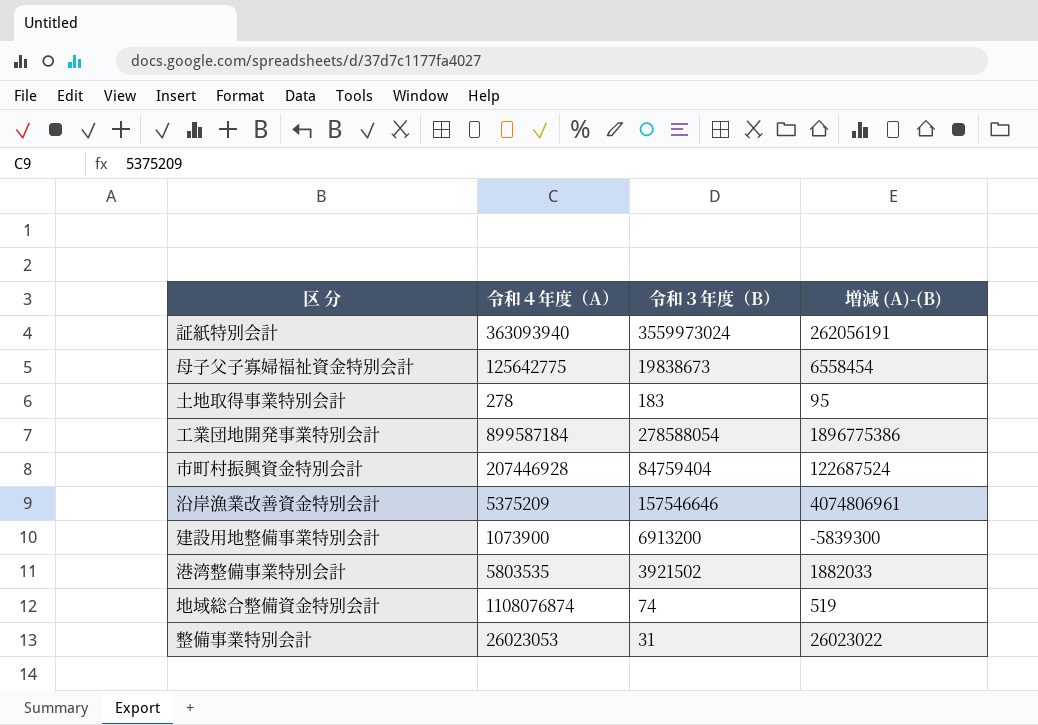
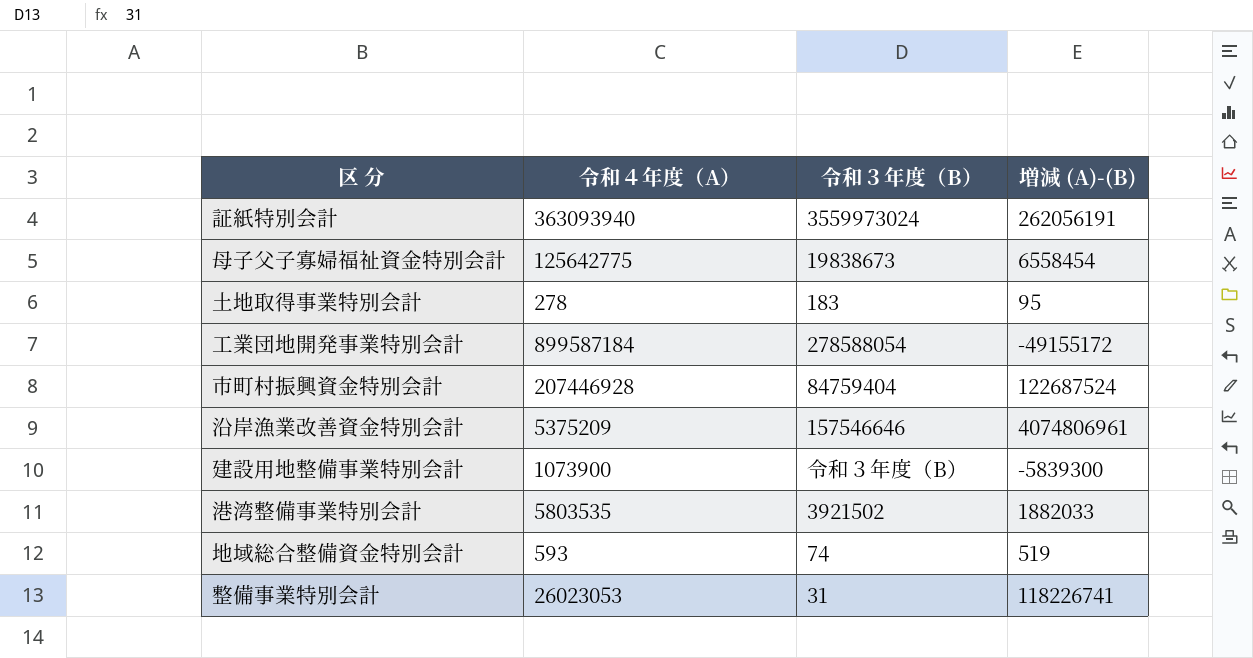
工業団地開発事業特別会計 | 増減 (A)-(B): 1896775386 -> -49155172
建設用地整備事業特別会計 | 令和３年度（B）: 6913200 -> 令和３年度（B）
地域総合整備資金特別会計 | 令和４年度（A）: 1108076874 -> 593
整備事業特別会計 | 増減 (A)-(B): 26023022 -> 118226741

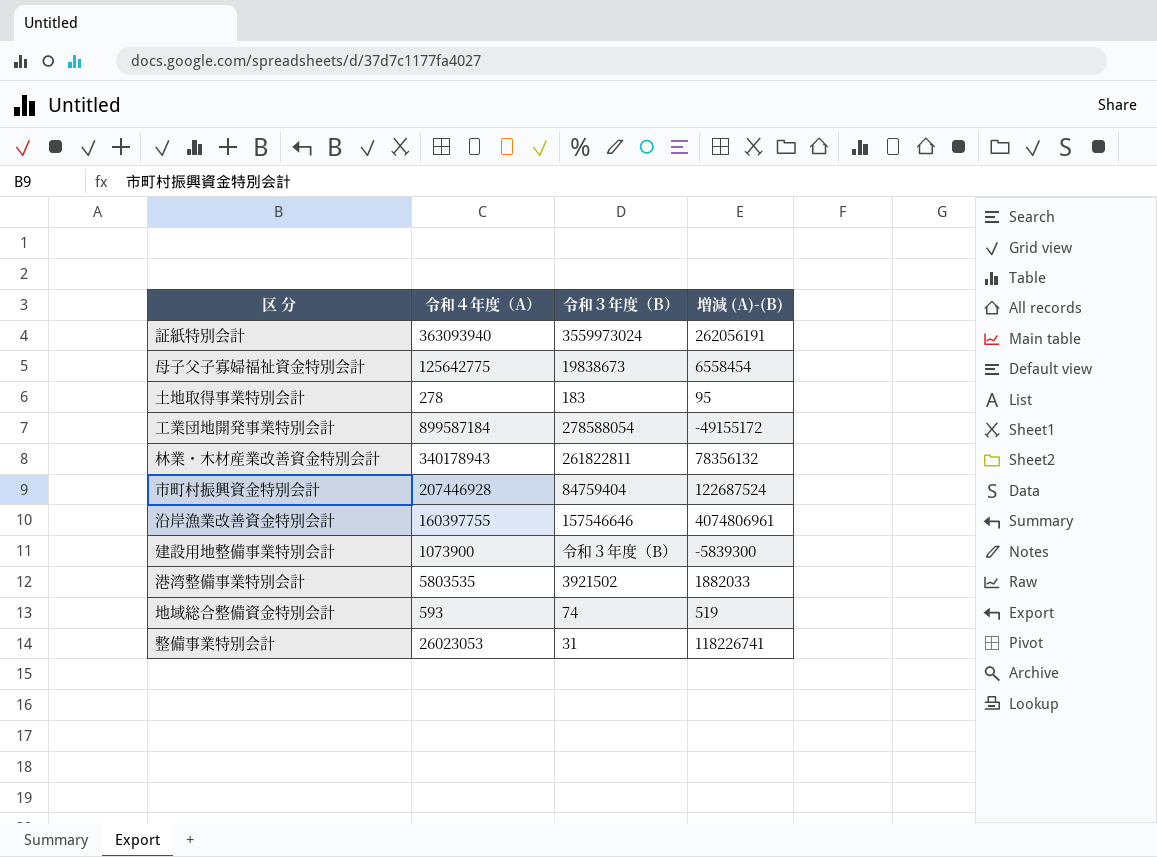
row 林業・木材産業改善資金特別会計: none -> 340178943 | 261822811 | 78356132
沿岸漁業改善資金特別会計 | 令和４年度（A）: 5375209 -> 160397755

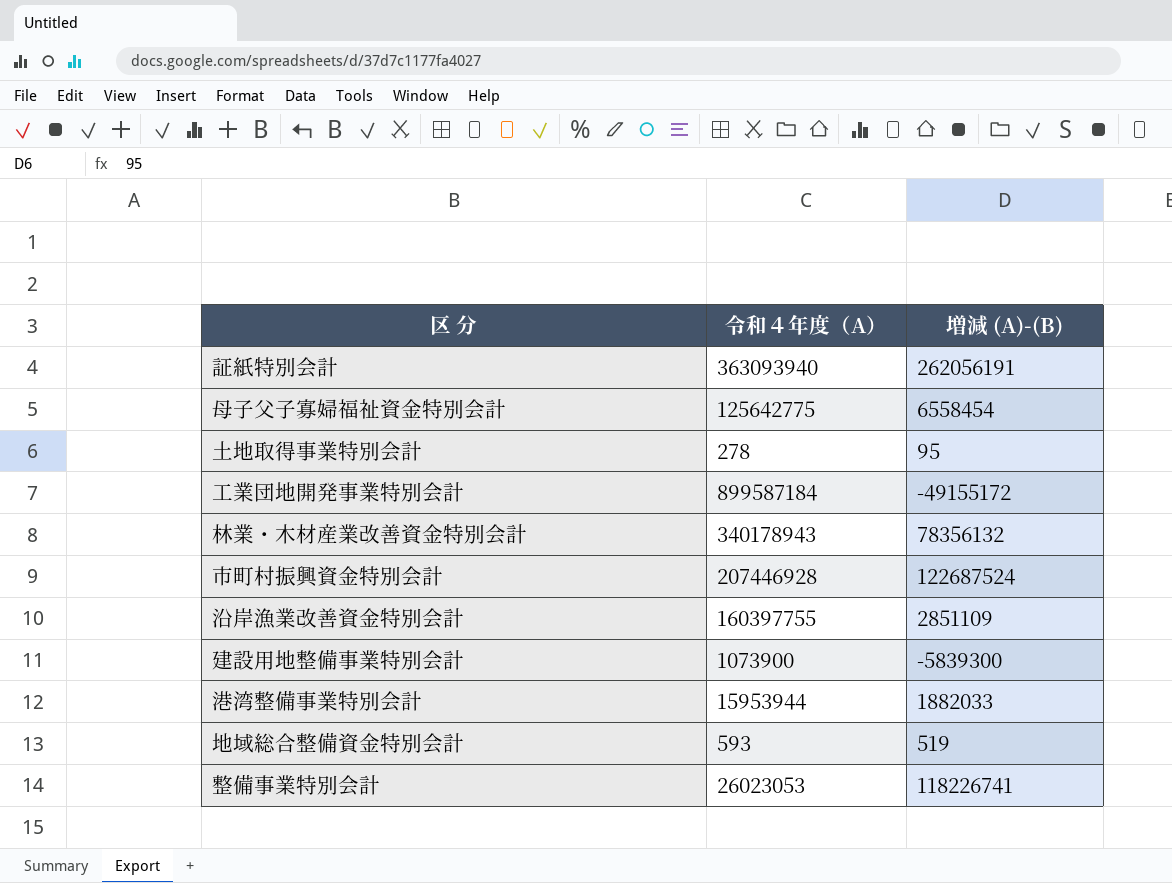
column 令和３年度（B） | position: 3 -> none
沿岸漁業改善資金特別会計 | 増減 (A)-(B): 4074806961 -> 2851109
港湾整備事業特別会計 | 令和４年度（A）: 5803535 -> 15953944

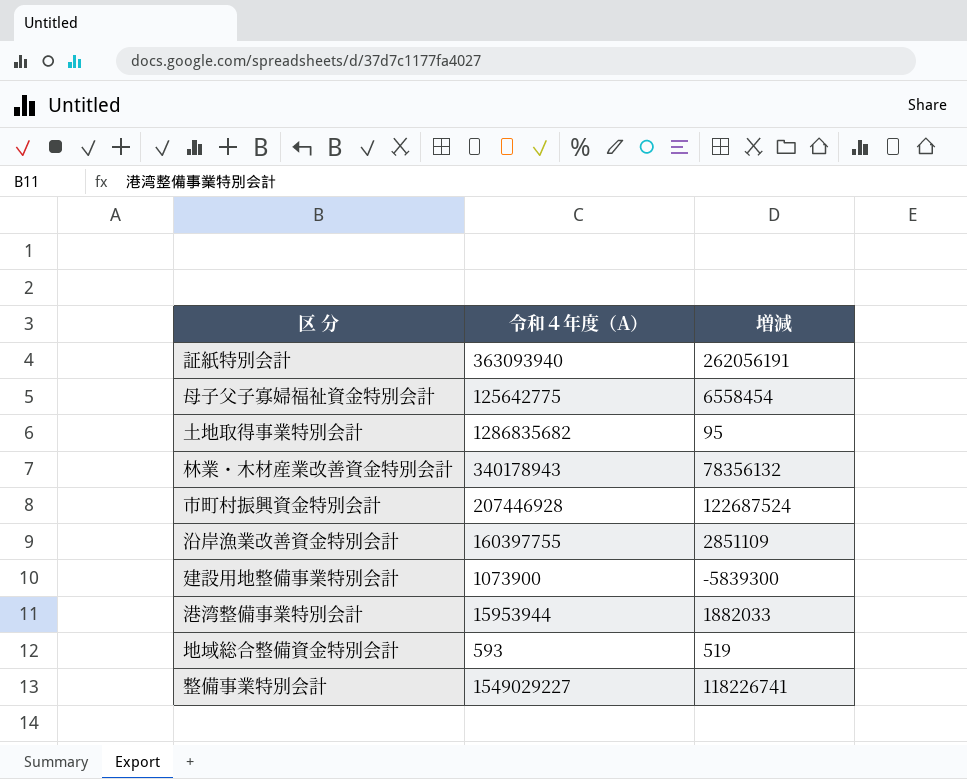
column name: 増減 (A)-(B) -> 増減
row 工業団地開発事業特別会計: 899587184 | -49155172 -> none
土地取得事業特別会計 | 令和４年度（A）: 278 -> 1286835682
整備事業特別会計 | 令和４年度（A）: 26023053 -> 1549029227

